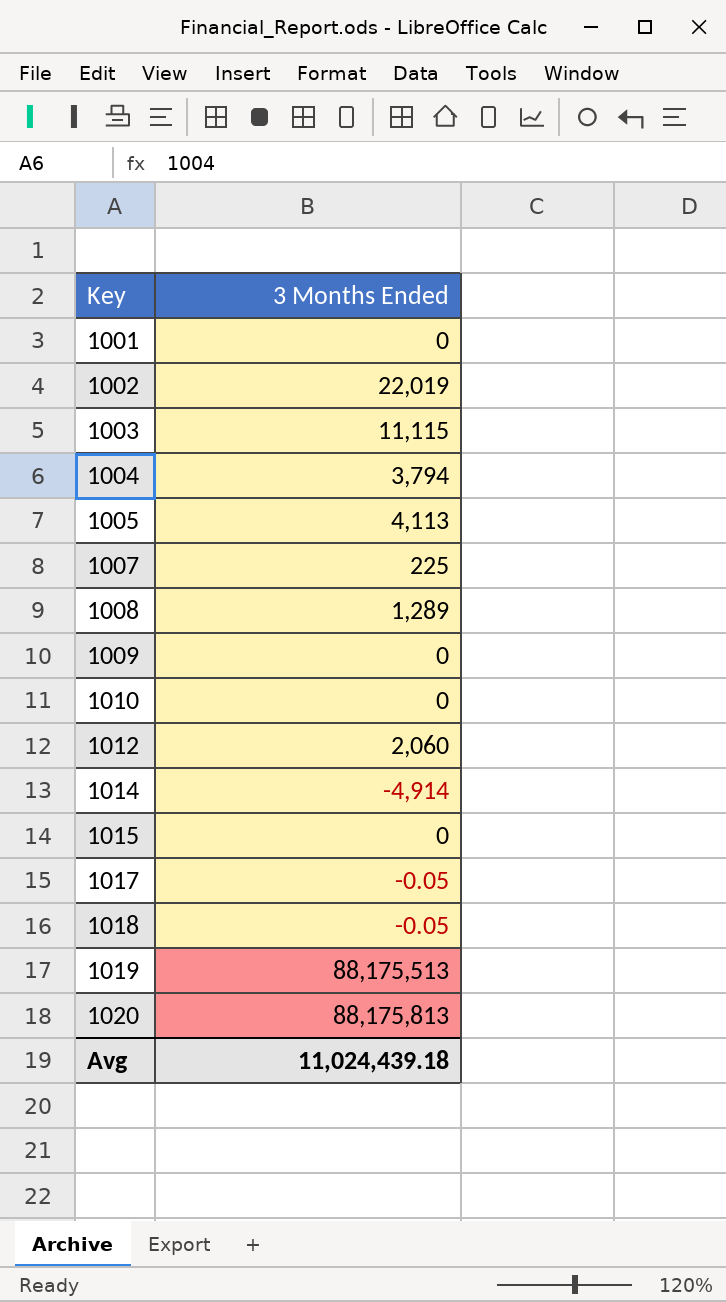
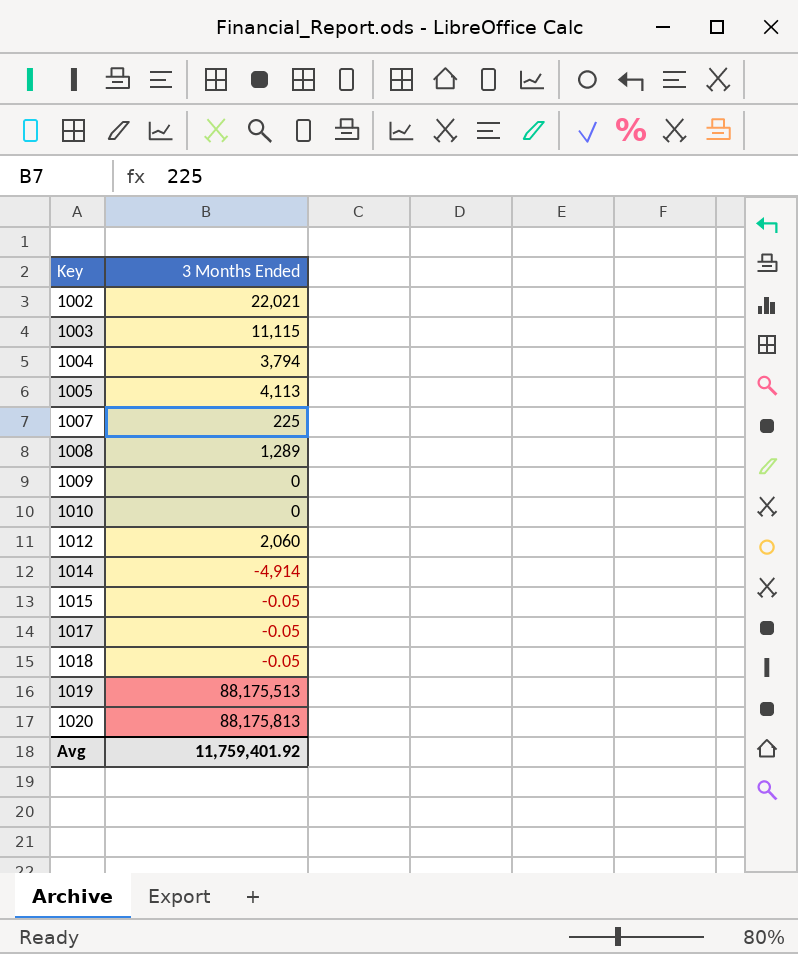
row 1001: 0 -> none
1002 | 3 Months Ended: 22,019 -> 22,021
1015 | 3 Months Ended: 0 -> -0.05
Avg | 3 Months Ended: 11,024,439.18 -> 11,759,401.92

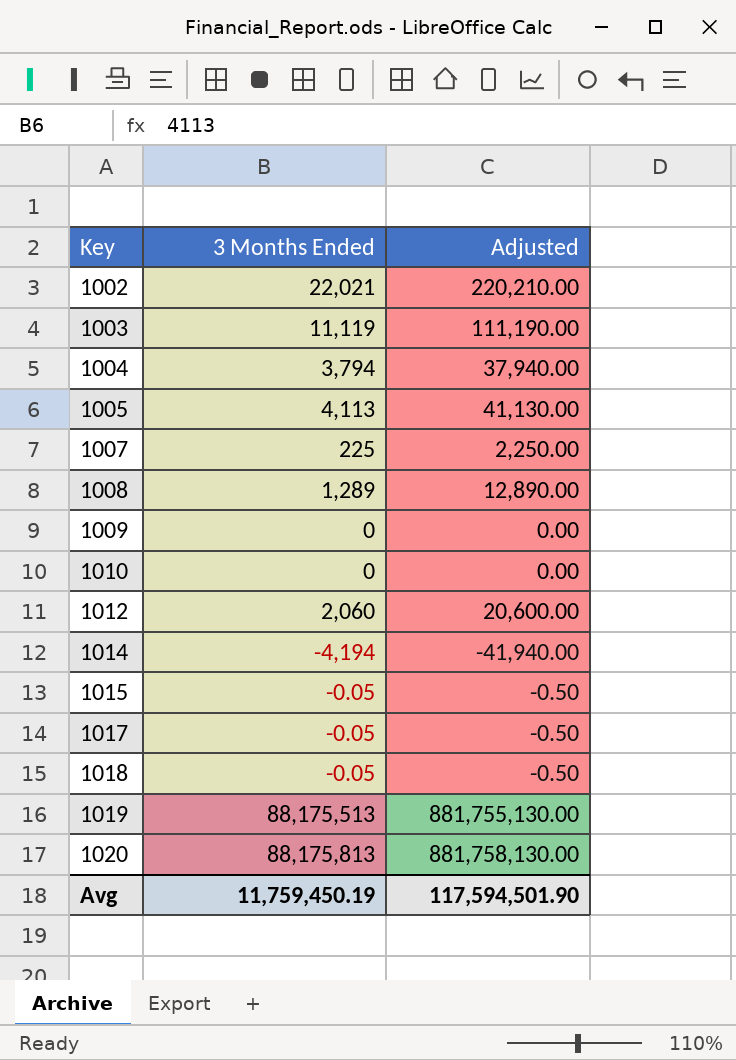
column Adjusted | formula: none -> [3 Months Ended] * 10
1003 | 3 Months Ended: 11,115 -> 11,119
1014 | 3 Months Ended: -4,914 -> -4,194
Avg | 3 Months Ended: 11,759,401.92 -> 11,759,450.19

